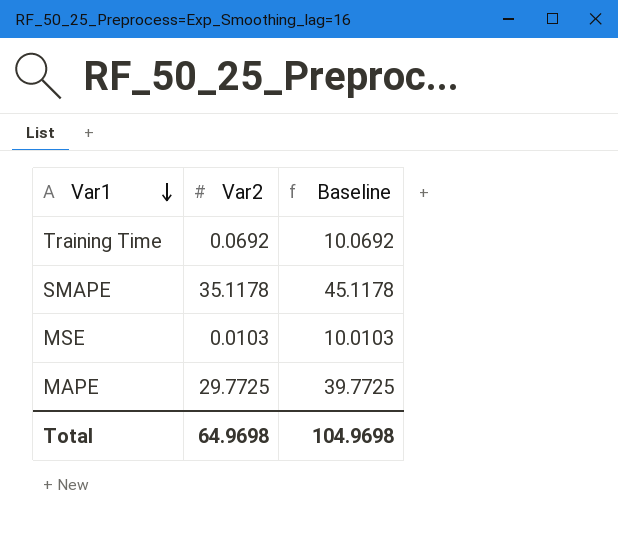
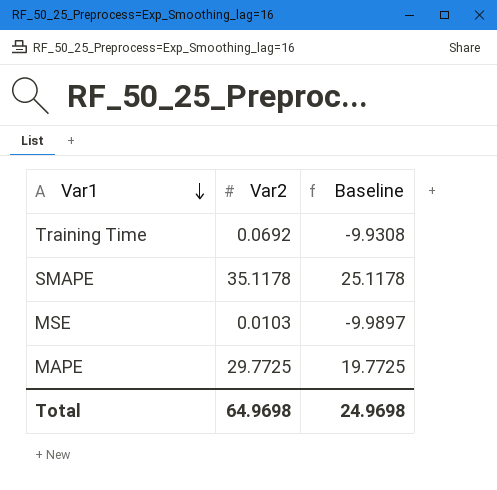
column Baseline | formula: [Var2] + 10 -> [Var2] - 10
Total | Baseline: 104.9698 -> 24.9698

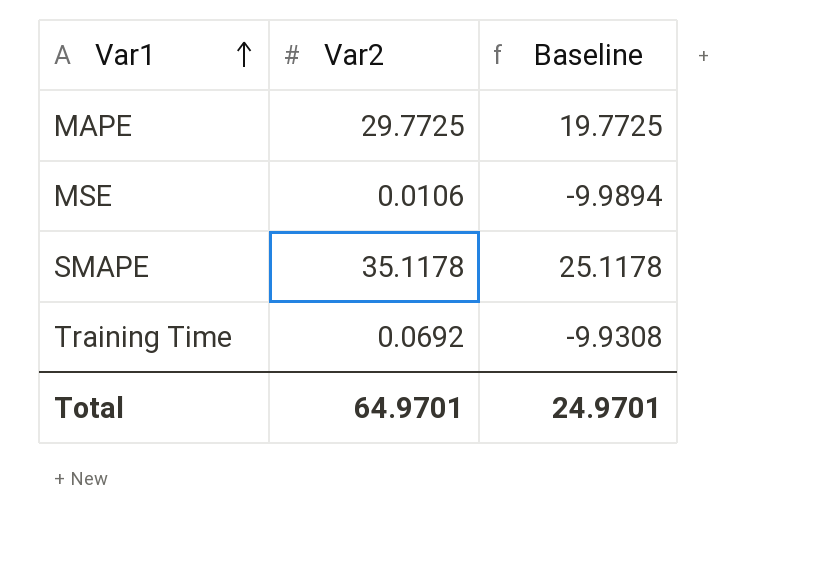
row order: Var1 descending -> Var1 ascending
MSE | Var2: 0.0103 -> 0.0106
MSE | Baseline: -9.9897 -> -9.9894
Total | Var2: 64.9698 -> 64.9701
Total | Baseline: 24.9698 -> 24.9701

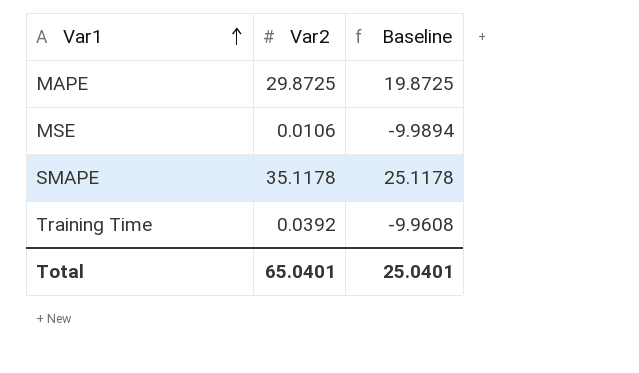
MAPE | Var2: 29.7725 -> 29.8725
MAPE | Baseline: 19.7725 -> 19.8725
Training Time | Var2: 0.0692 -> 0.0392
Training Time | Baseline: -9.9308 -> -9.9608
Total | Var2: 64.9701 -> 65.0401
Total | Baseline: 24.9701 -> 25.0401

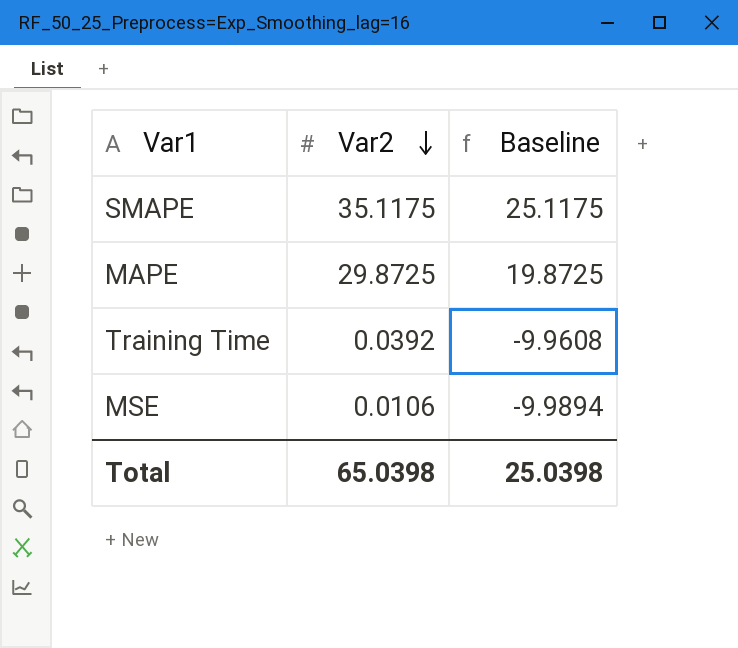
row order: Var1 ascending -> Var2 descending
SMAPE | Var2: 35.1178 -> 35.1175
SMAPE | Baseline: 25.1178 -> 25.1175
Total | Var2: 65.0401 -> 65.0398
Total | Baseline: 25.0401 -> 25.0398

